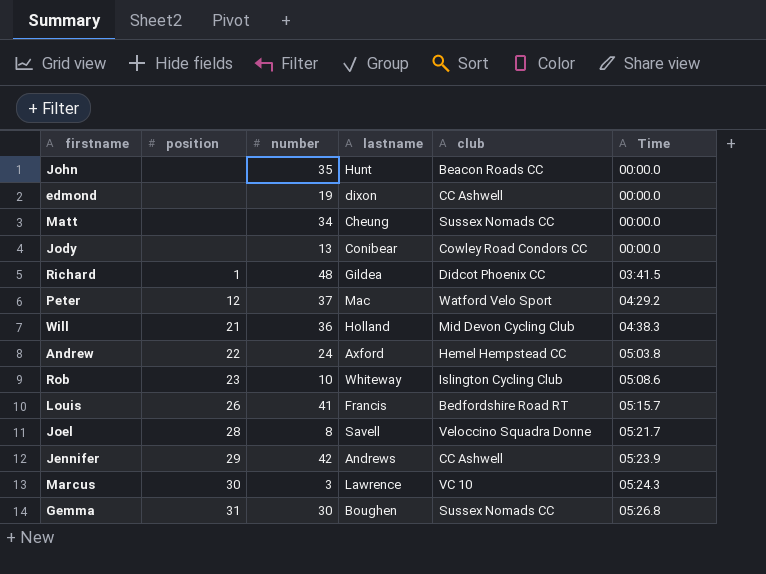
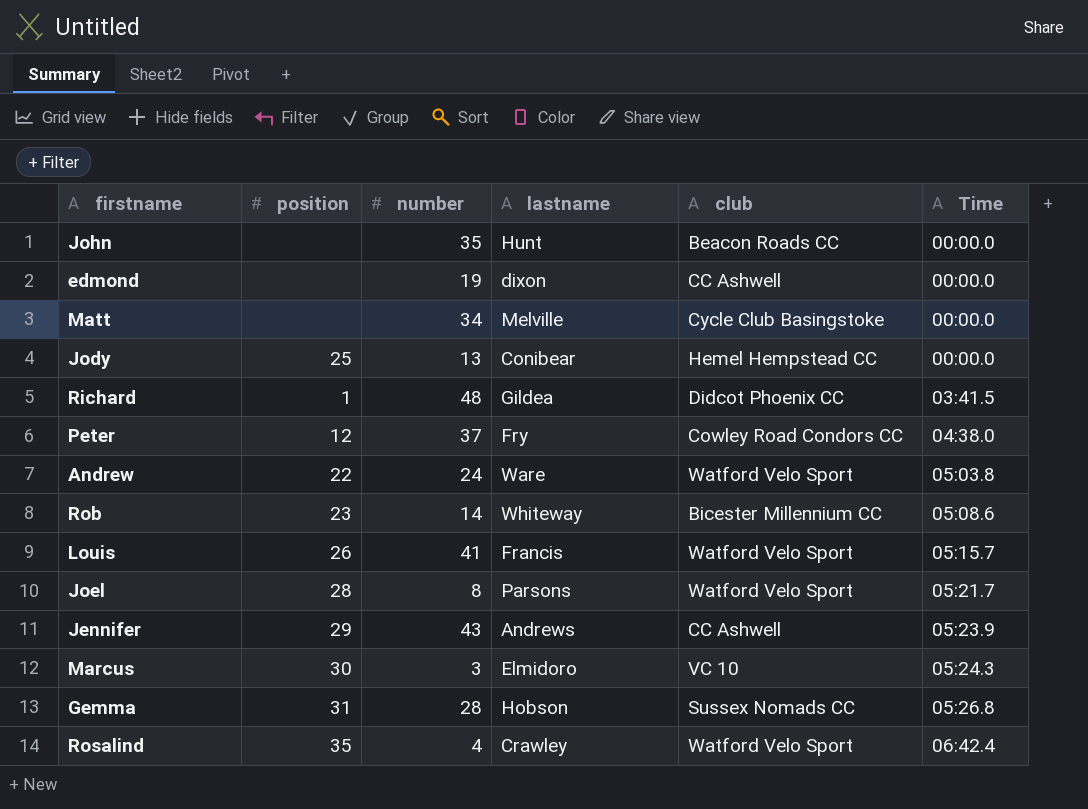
row Will: 21 | 36 | Holland | Mid Devon Cycling Club | 04:38.3 -> none
Matt | lastname: Cheung -> Melville
Matt | club: Sussex Nomads CC -> Cycle Club Basingstoke
Jody | position: none -> 25
Jody | club: Cowley Road Condors CC -> Hemel Hempstead CC
Peter | lastname: Mac -> Fry
Peter | club: Watford Velo Sport -> Cowley Road Condors CC
Peter | Time: 04:29.2 -> 04:38.0
Andrew | lastname: Axford -> Ware
Andrew | club: Hemel Hempstead CC -> Watford Velo Sport
Rob | number: 10 -> 14
Rob | club: Islington Cycling Club -> Bicester Millennium CC
Louis | club: Bedfordshire Road RT -> Watford Velo Sport
Joel | lastname: Savell -> Parsons
Joel | club: Veloccino Squadra Donne -> Watford Velo Sport
Jennifer | number: 42 -> 43
Marcus | lastname: Lawrence -> Elmidoro
Gemma | number: 30 -> 28
Gemma | lastname: Boughen -> Hobson
row Rosalind: none -> 35 | 4 | Crawley | Watford Velo Sport | 06:42.4

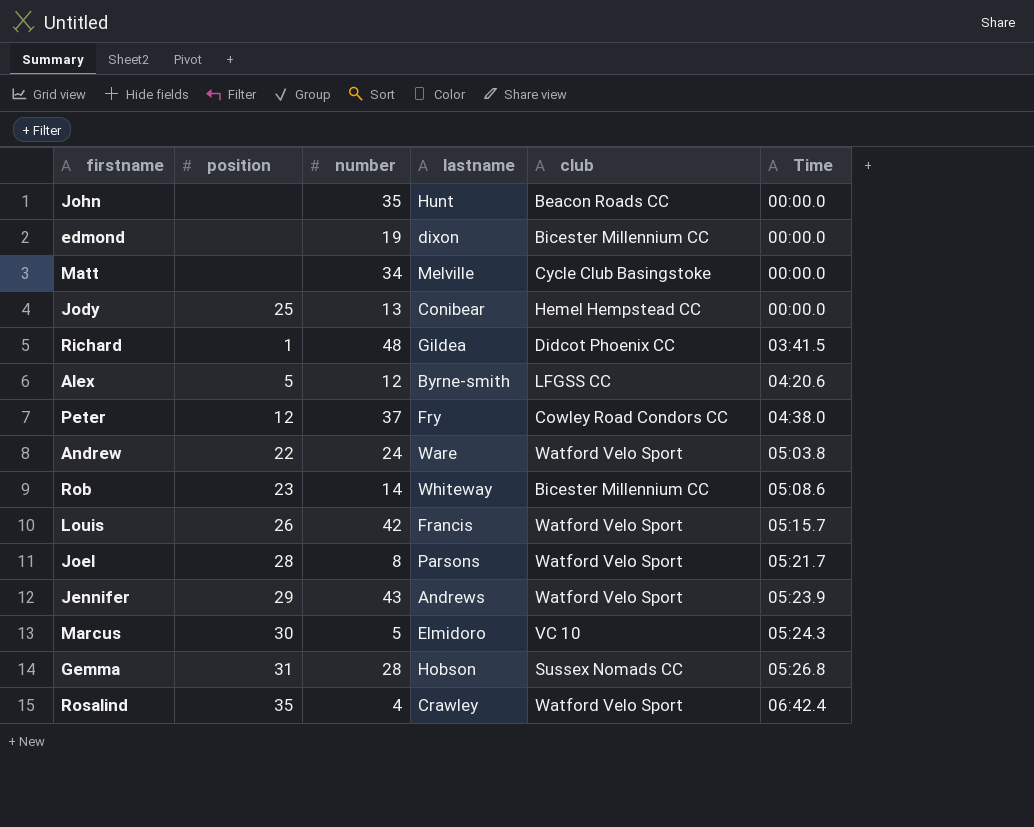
edmond | club: CC Ashwell -> Bicester Millennium CC
row Alex: none -> 5 | 12 | Byrne-smith | LFGSS CC | 04:20.6
Louis | number: 41 -> 42
Jennifer | club: CC Ashwell -> Watford Velo Sport
Marcus | number: 3 -> 5

